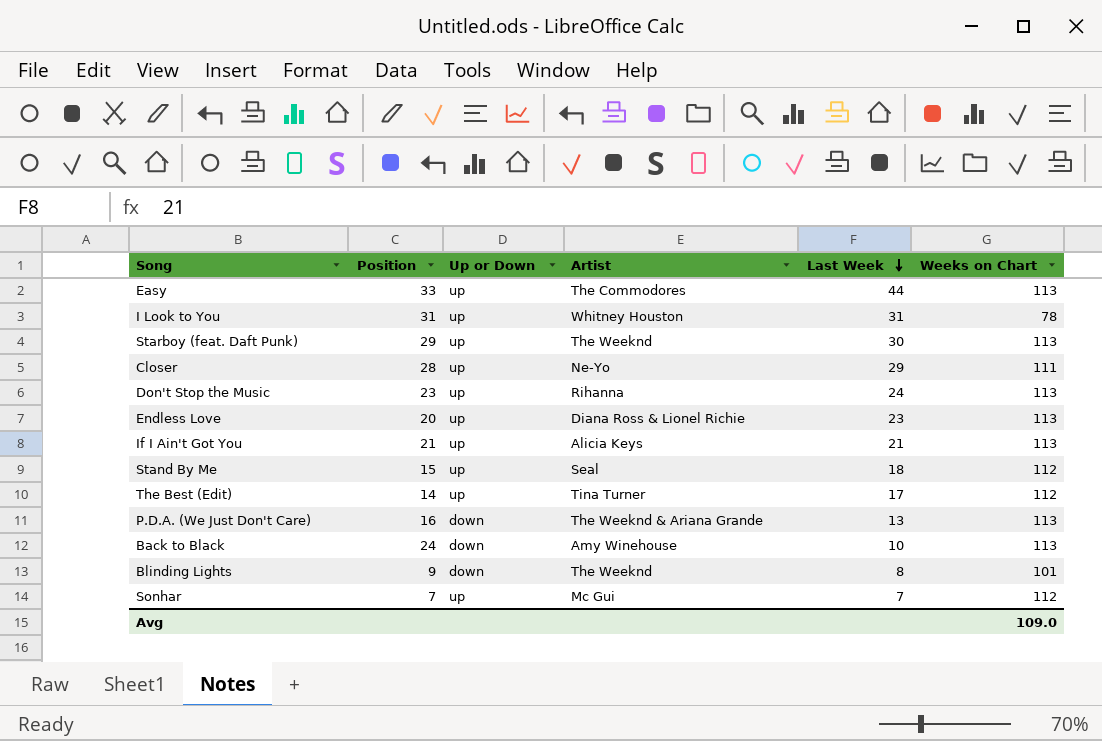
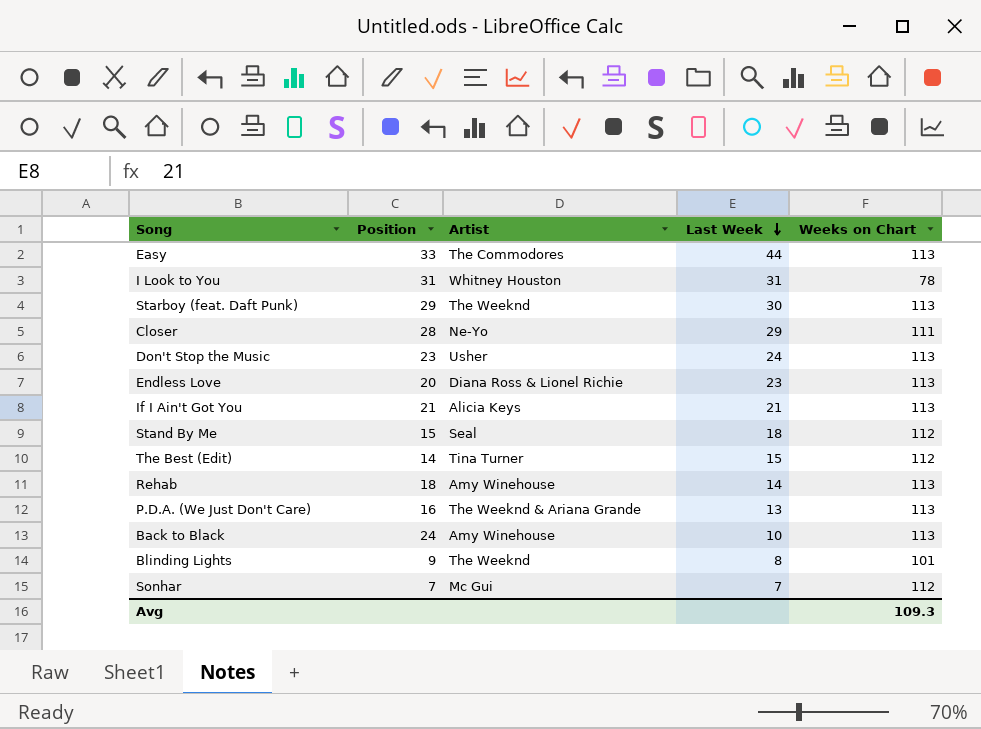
column Up or Down | position: 3 -> none
Don't Stop the Music | Artist: Rihanna -> Usher
The Best (Edit) | Last Week: 17 -> 15
row Rehab: none -> 18 | Amy Winehouse | 14 | 113
Avg | Weeks on Chart: 109.0 -> 109.3

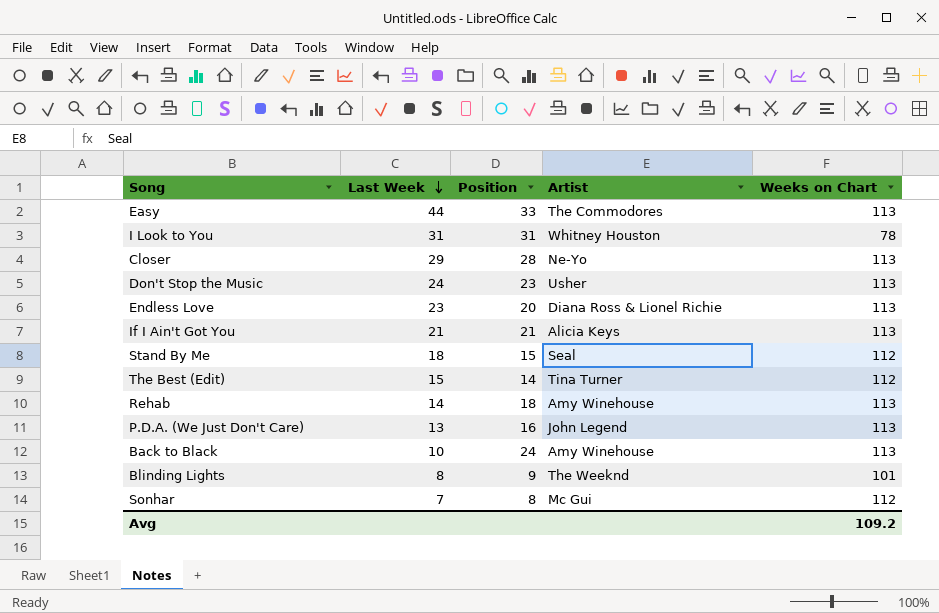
column Last Week | position: 4 -> 2
row Starboy (feat. Daft Punk): 29 | The Weeknd | 30 | 113 -> none
Closer | Weeks on Chart: 111 -> 113
P.D.A. (We Just Don't Care) | Artist: The Weeknd & Ariana Grande -> John Legend
Sonhar | Position: 7 -> 8
Avg | Weeks on Chart: 109.3 -> 109.2

